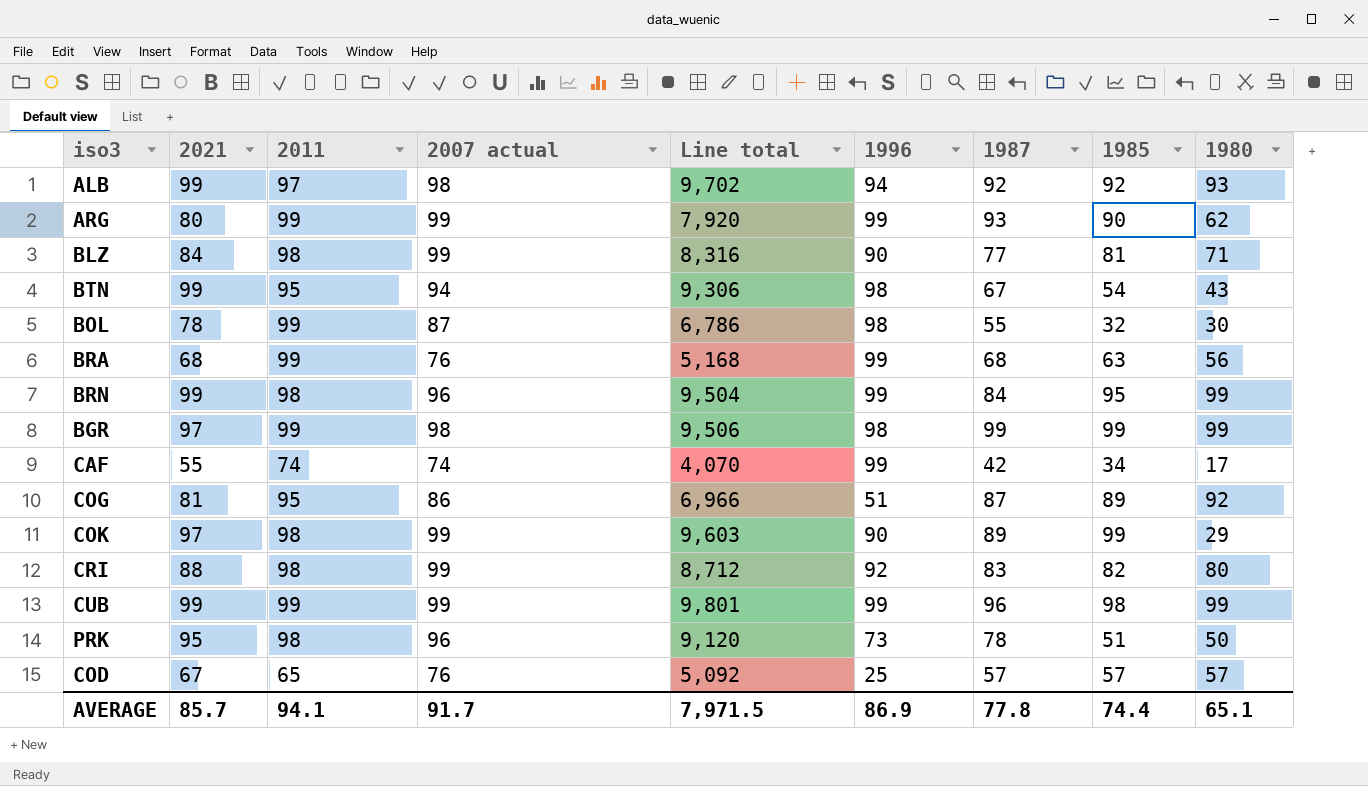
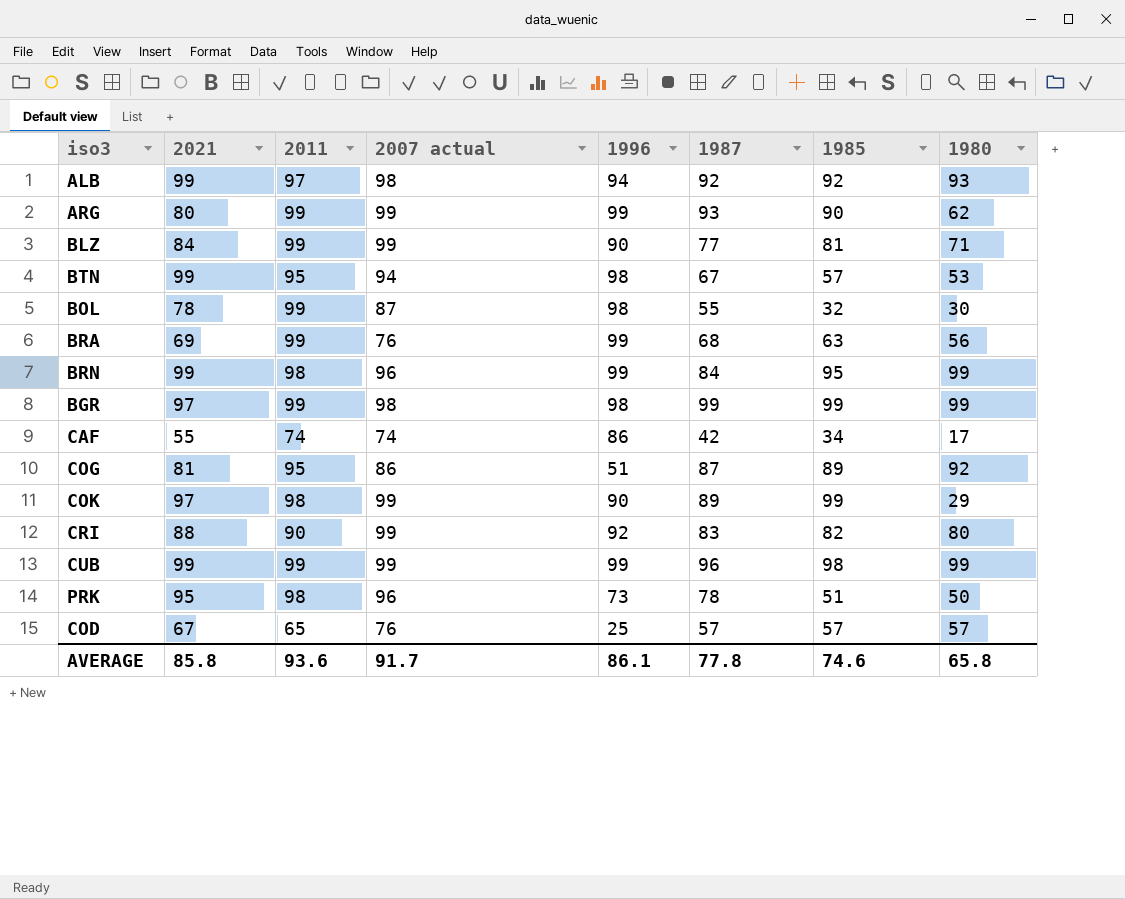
column Line total | formula: [2021] * [2007 actual] -> none
BLZ | 2011: 98 -> 99
BTN | 1985: 54 -> 57
BTN | 1980: 43 -> 53
BRA | 2021: 68 -> 69
CAF | 1996: 99 -> 86
CRI | 2011: 98 -> 90
AVERAGE | 2021: 85.7 -> 85.8
AVERAGE | 2011: 94.1 -> 93.6
AVERAGE | 1996: 86.9 -> 86.1
AVERAGE | 1985: 74.4 -> 74.6
AVERAGE | 1980: 65.1 -> 65.8

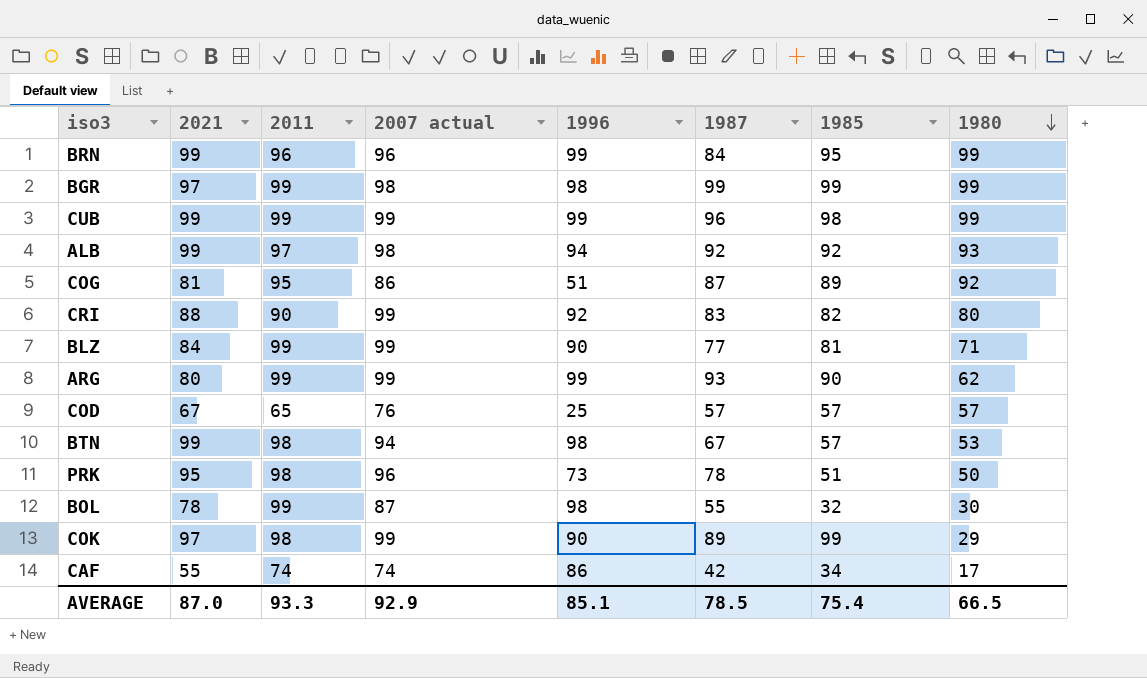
row order: none -> 1980 descending
row BRA: 69 | 99 | 76 | 99 | 68 | 63 | 56 -> none
BRN | 2011: 98 -> 96
BTN | 2011: 95 -> 98
AVERAGE | 2021: 85.8 -> 87.0
AVERAGE | 2011: 93.6 -> 93.3
AVERAGE | 2007 actual: 91.7 -> 92.9
AVERAGE | 1996: 86.1 -> 85.1
AVERAGE | 1987: 77.8 -> 78.5
AVERAGE | 1985: 74.6 -> 75.4
AVERAGE | 1980: 65.8 -> 66.5

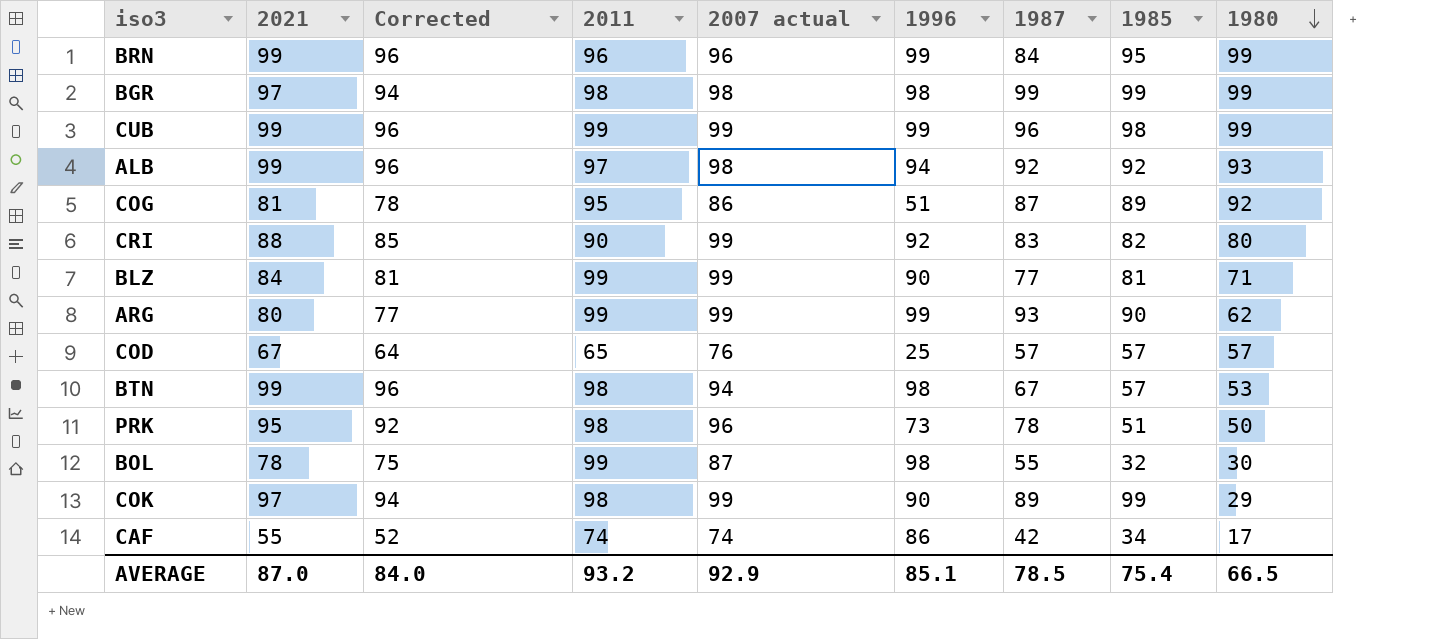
column Corrected | formula: none -> [2021] - 3
BGR | 2011: 99 -> 98
AVERAGE | 2011: 93.3 -> 93.2

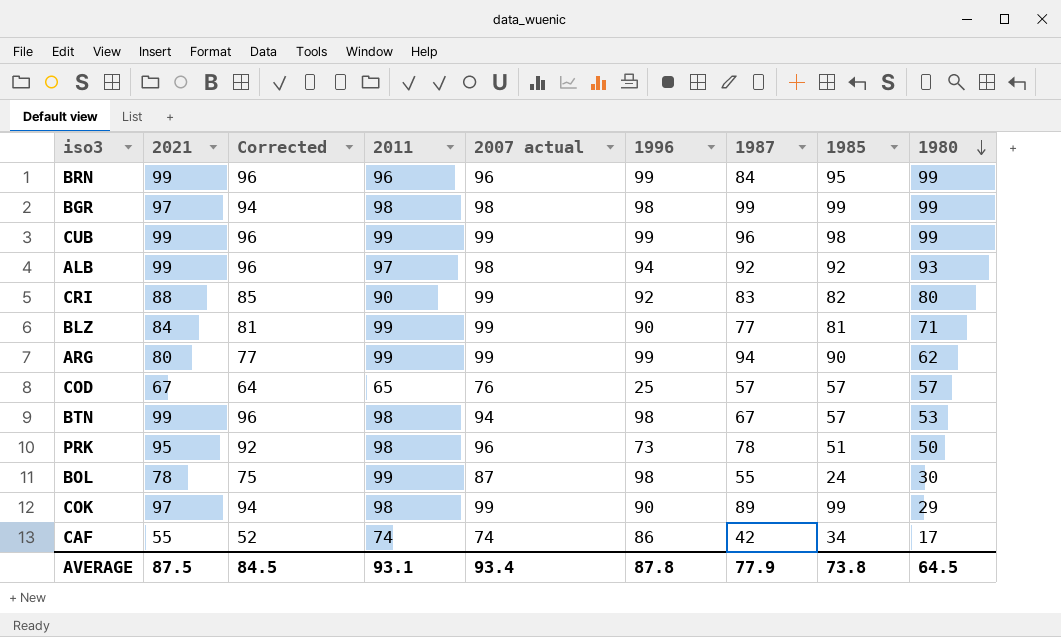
row COG: 81 | 78 | 95 | 86 | 51 | 87 | 89 | 92 -> none
ARG | 1987: 93 -> 94
BOL | 1985: 32 -> 24
AVERAGE | 2021: 87.0 -> 87.5
AVERAGE | Corrected: 84.0 -> 84.5
AVERAGE | 2011: 93.2 -> 93.1
AVERAGE | 2007 actual: 92.9 -> 93.4
AVERAGE | 1996: 85.1 -> 87.8
AVERAGE | 1987: 78.5 -> 77.9
AVERAGE | 1985: 75.4 -> 73.8
AVERAGE | 1980: 66.5 -> 64.5

